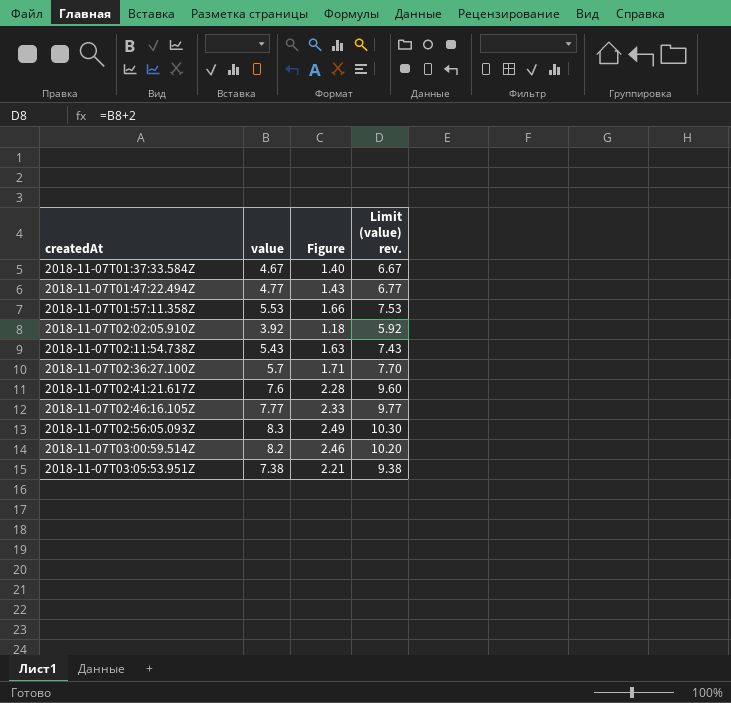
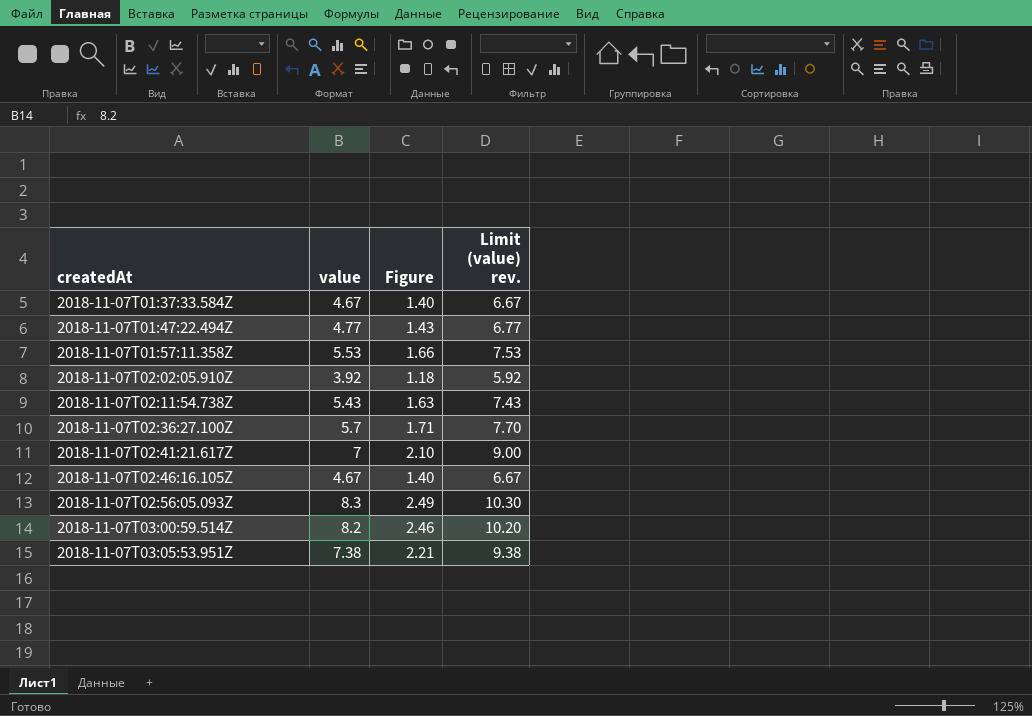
2018-11-07T02:41:21.617Z | value: 7.6 -> 7
2018-11-07T02:41:21.617Z | Figure: 2.28 -> 2.10
2018-11-07T02:41:21.617Z | Limit (value) rev.: 9.60 -> 9.00
2018-11-07T02:46:16.105Z | value: 7.77 -> 4.67
2018-11-07T02:46:16.105Z | Figure: 2.33 -> 1.40
2018-11-07T02:46:16.105Z | Limit (value) rev.: 9.77 -> 6.67

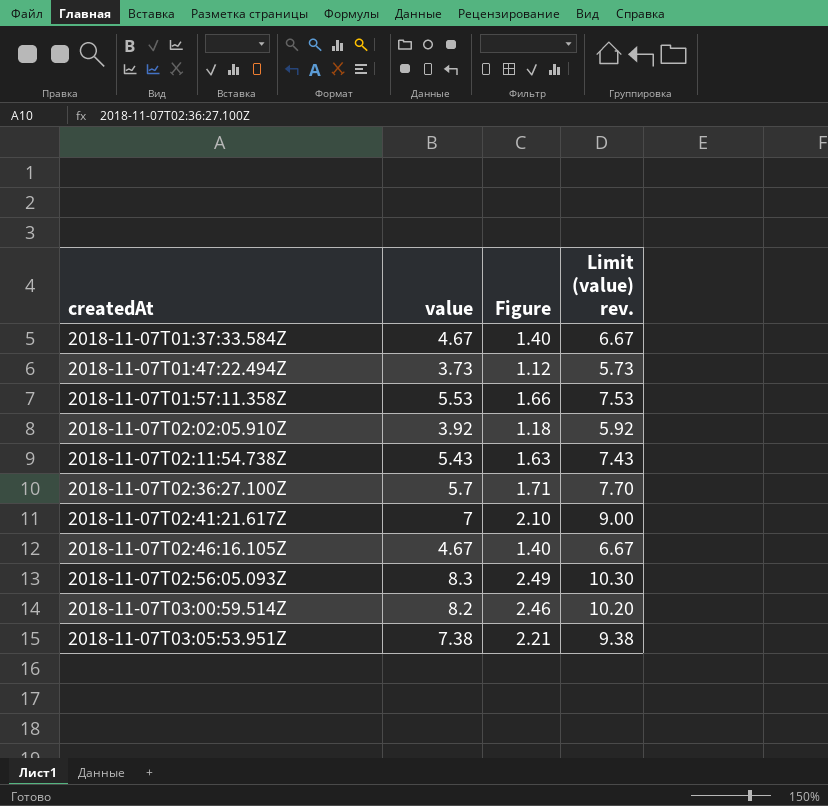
2018-11-07T01:47:22.494Z | value: 4.77 -> 3.73
2018-11-07T01:47:22.494Z | Figure: 1.43 -> 1.12
2018-11-07T01:47:22.494Z | Limit (value) rev.: 6.77 -> 5.73

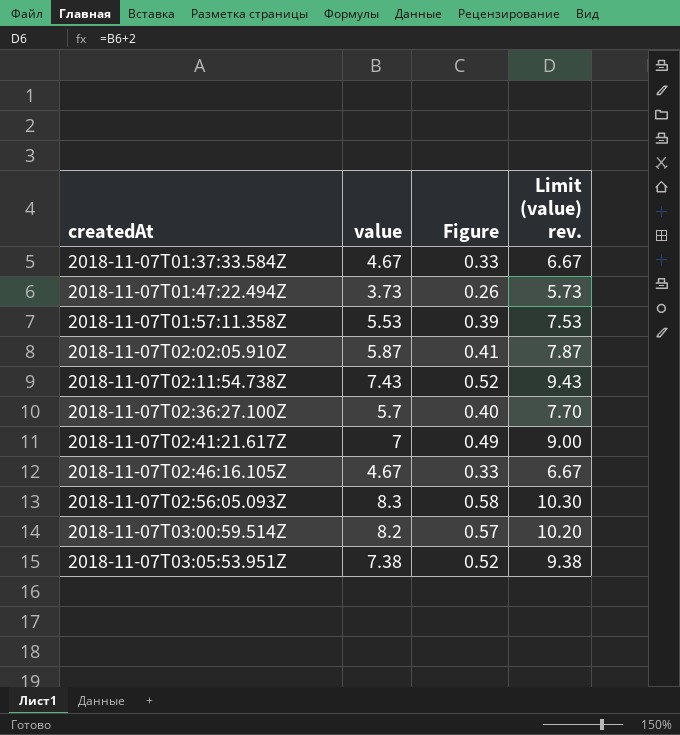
column Figure | formula: [value] * 0.3 -> [value] * 0.07
2018-11-07T02:02:05.910Z | value: 3.92 -> 5.87
2018-11-07T02:02:05.910Z | Limit (value) rev.: 5.92 -> 7.87
2018-11-07T02:11:54.738Z | value: 5.43 -> 7.43
2018-11-07T02:11:54.738Z | Limit (value) rev.: 7.43 -> 9.43

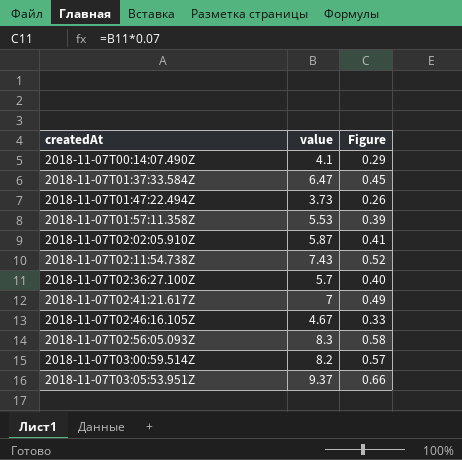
column Limit (value) rev. | formula: [value] + 2 -> none
row 2018-11-07T00:14:07.490Z: none -> 4.1 | 0.29
2018-11-07T01:37:33.584Z | value: 4.67 -> 6.47
2018-11-07T01:37:33.584Z | Figure: 0.33 -> 0.45
2018-11-07T03:05:53.951Z | value: 7.38 -> 9.37
2018-11-07T03:05:53.951Z | Figure: 0.52 -> 0.66

